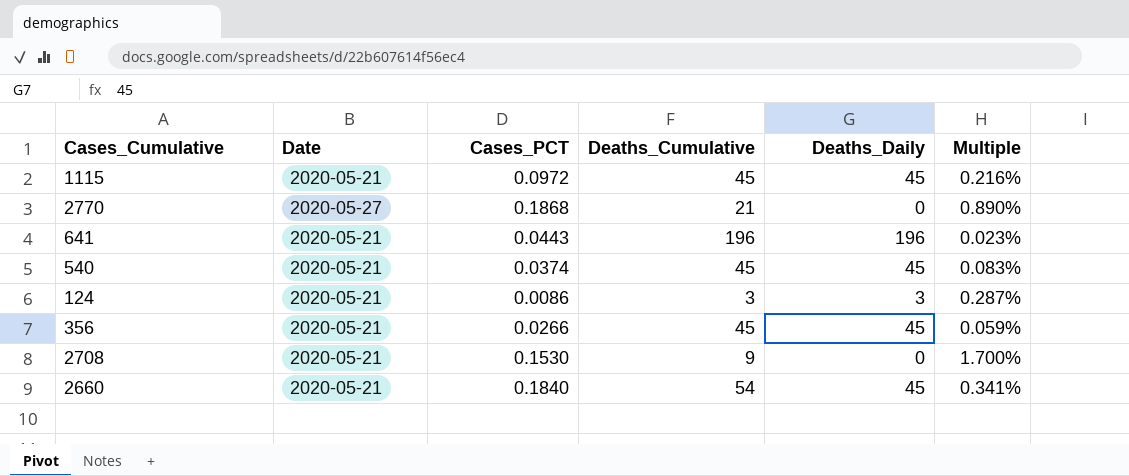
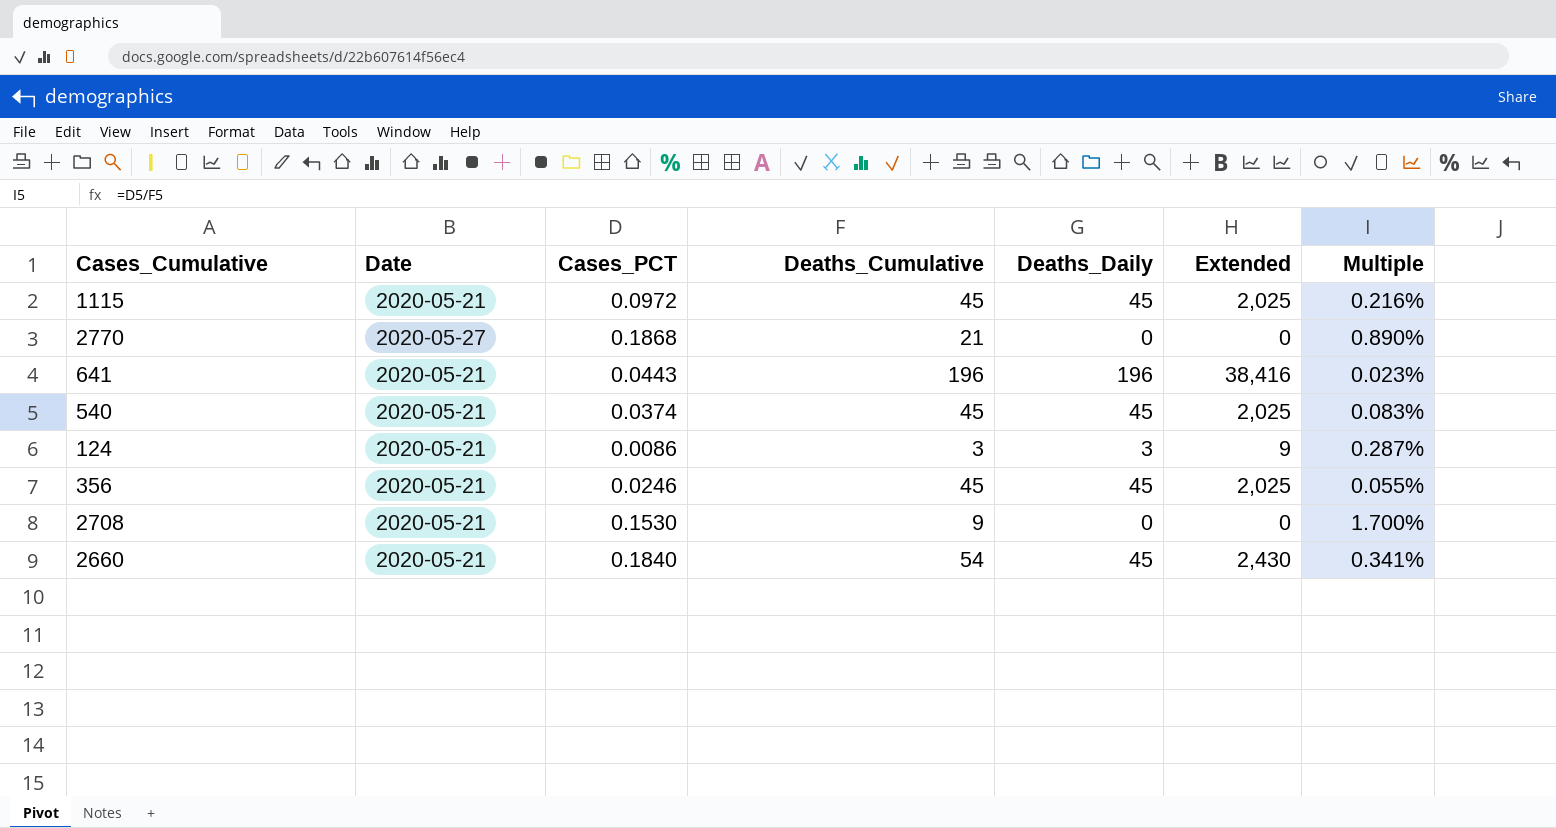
column Extended | formula: none -> [Deaths_Cumulative] * [Deaths_Daily]
356 | Cases_PCT: 0.0266 -> 0.0246
356 | Multiple: 0.059% -> 0.055%

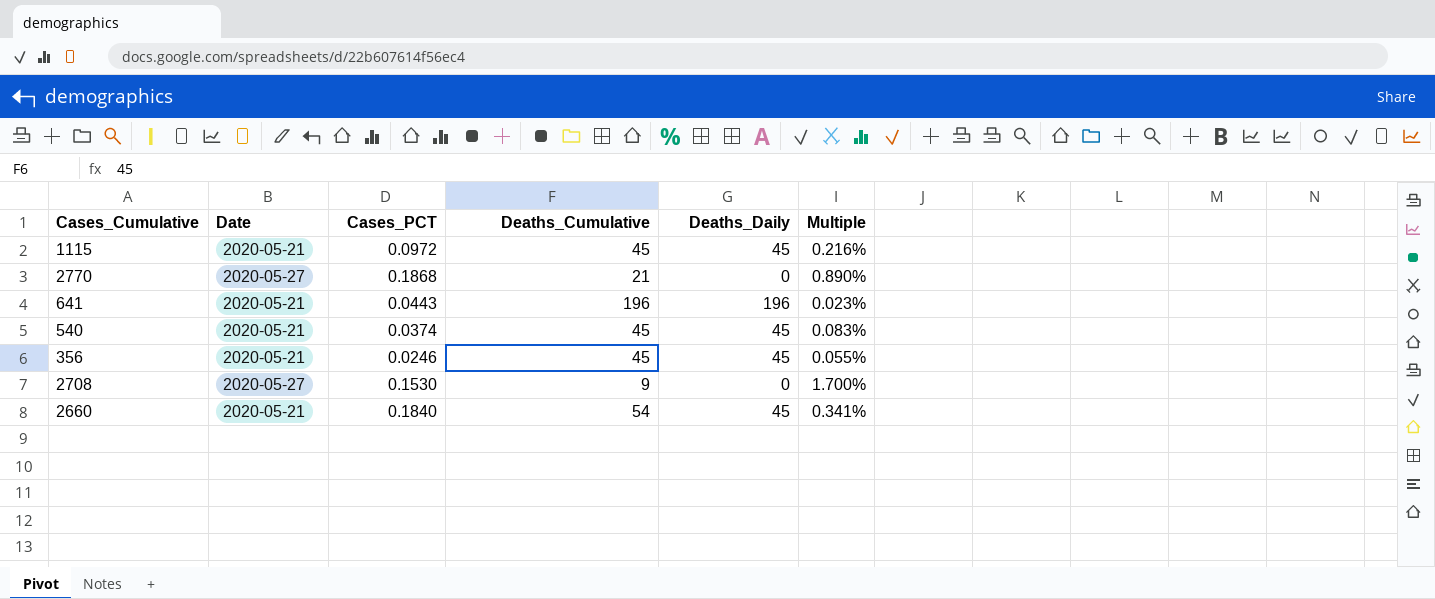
column Extended | formula: [Deaths_Cumulative] * [Deaths_Daily] -> none
row 124: 2020-05-21 | 0.0086 | 3 | 3 | 9 | 0.287% -> none
2708 | Date: 2020-05-21 -> 2020-05-27

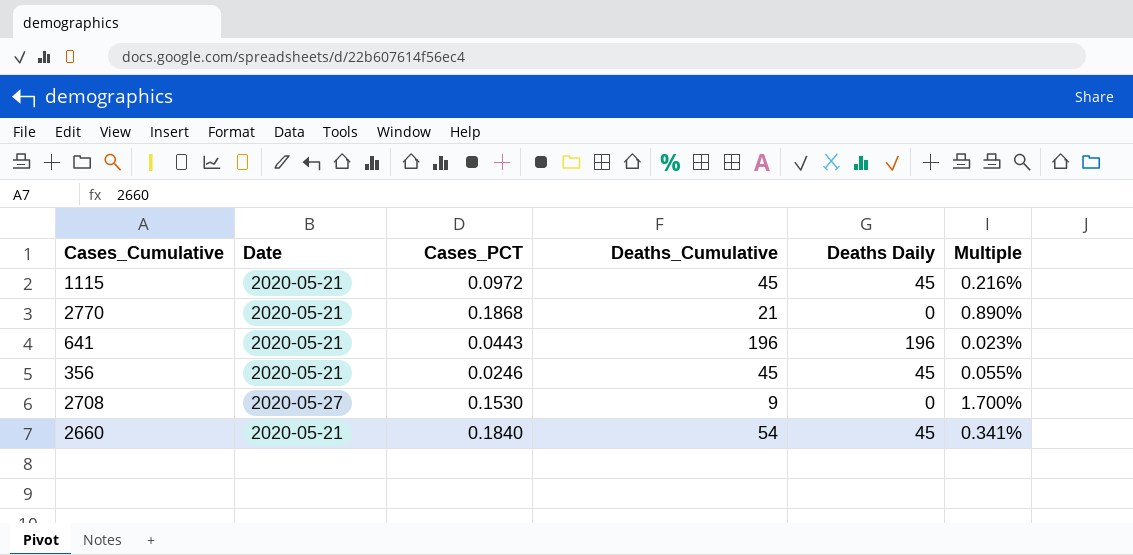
column name: Deaths_Daily -> Deaths Daily
row 540: 2020-05-21 | 0.0374 | 45 | 45 | 0.083% -> none
2770 | Date: 2020-05-27 -> 2020-05-21

